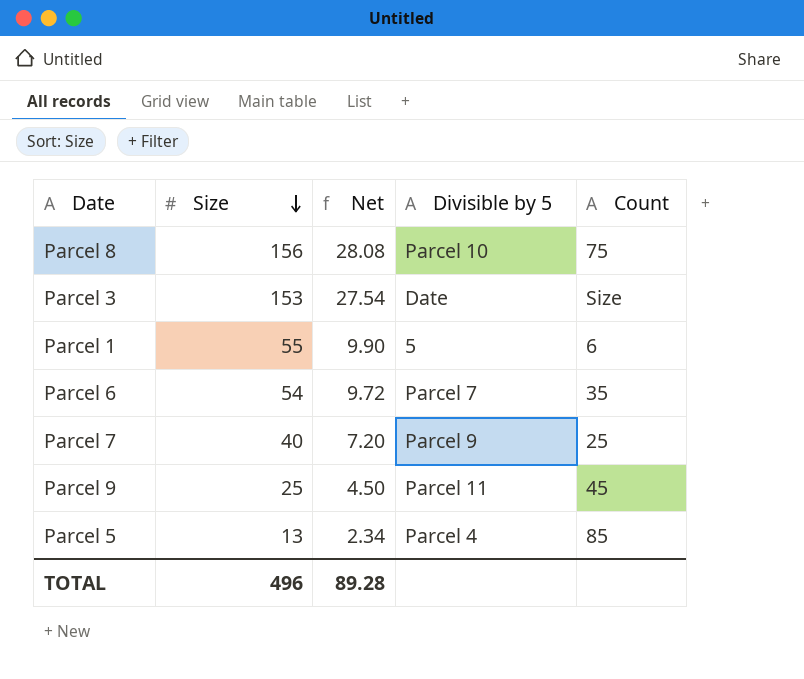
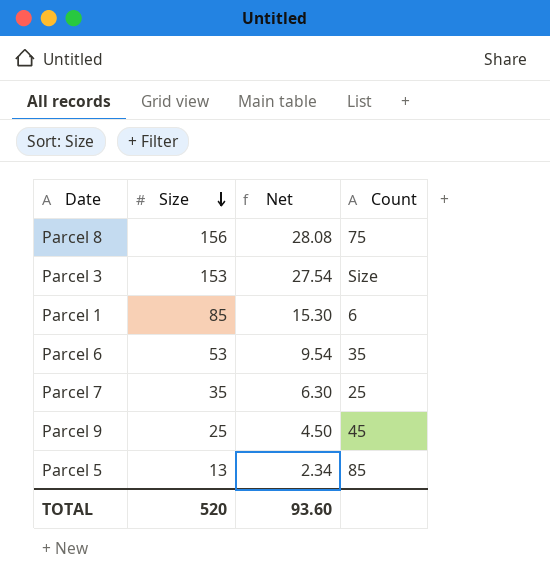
column Divisible by 5 | position: 4 -> none
Parcel 1 | Size: 55 -> 85
Parcel 1 | Net: 9.90 -> 15.30
Parcel 6 | Size: 54 -> 53
Parcel 6 | Net: 9.72 -> 9.54
Parcel 7 | Size: 40 -> 35
Parcel 7 | Net: 7.20 -> 6.30
TOTAL | Size: 496 -> 520
TOTAL | Net: 89.28 -> 93.60

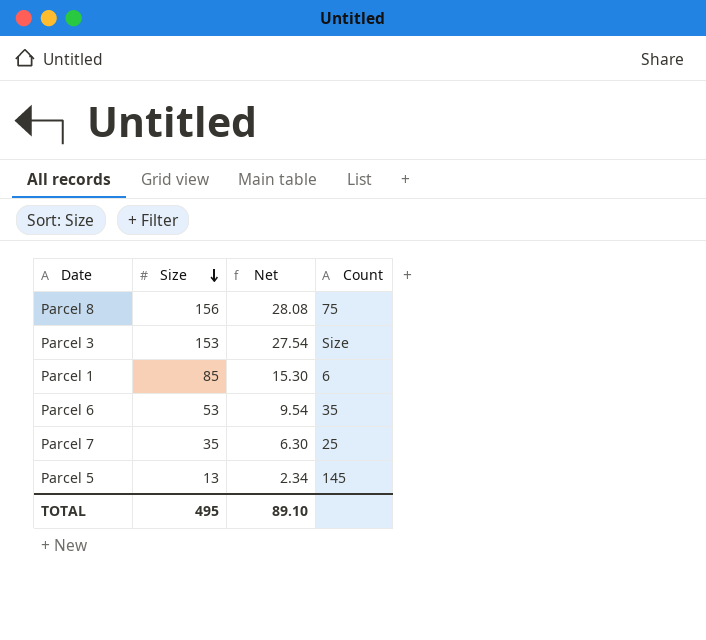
row Parcel 9: 25 | 4.50 | 45 -> none
Parcel 5 | Count: 85 -> 145
TOTAL | Size: 520 -> 495
TOTAL | Net: 93.60 -> 89.10

